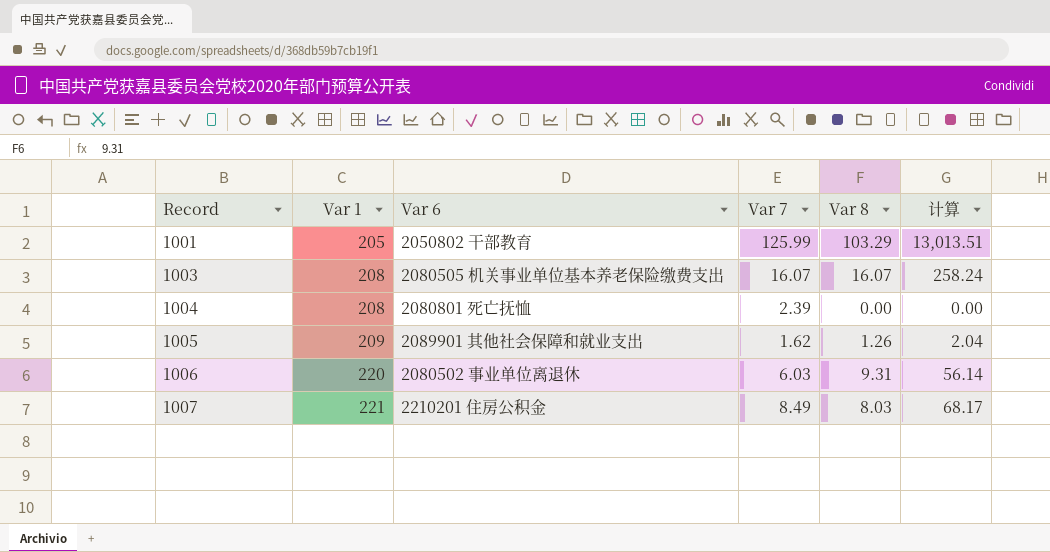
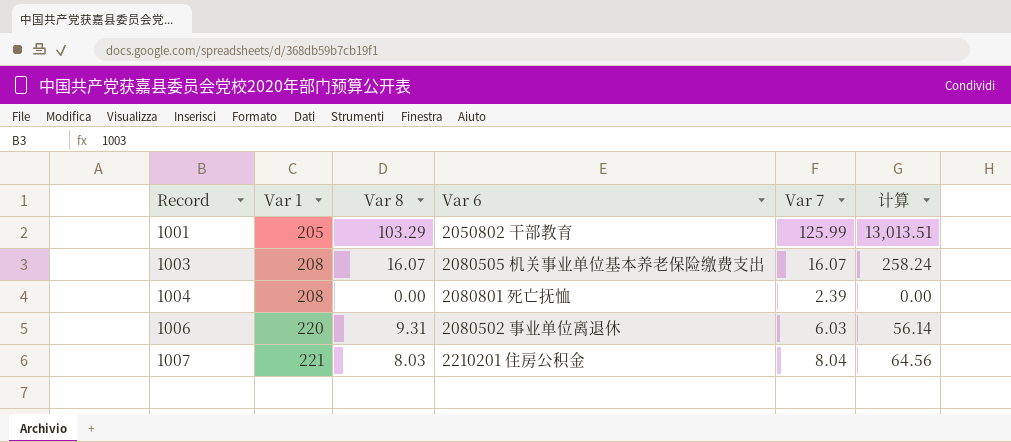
column Var 8 | position: 5 -> 3
row 1005: 209 | 2089901 其他社会保障和就业支出 | 1.62 | 1.26 | 2.04 -> none
1007 | Var 7: 8.49 -> 8.04
1007 | 计算: 68.17 -> 64.56

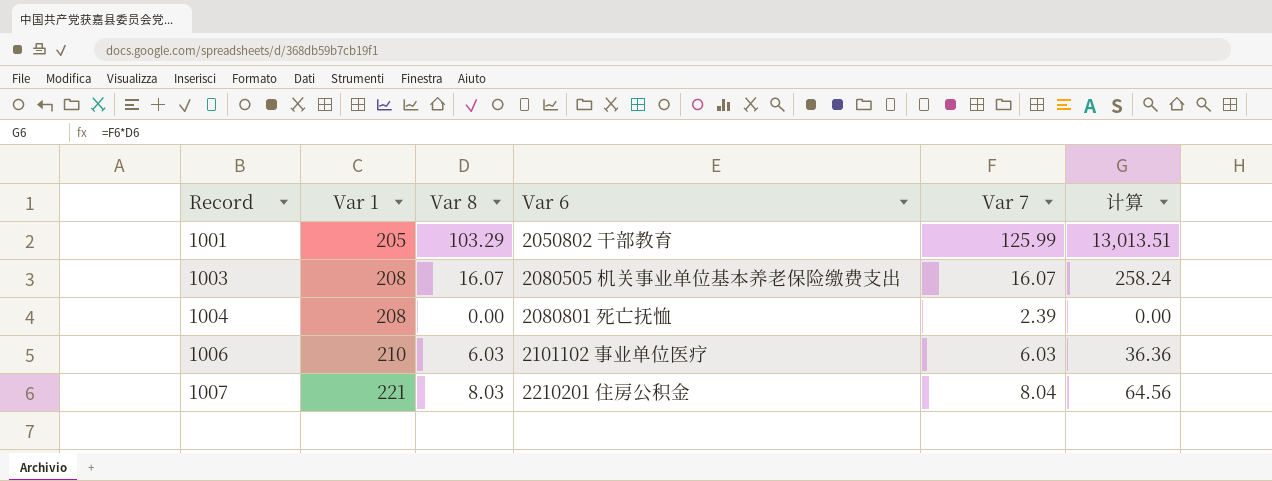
1006 | Var 1: 220 -> 210
1006 | Var 8: 9.31 -> 6.03
1006 | Var 6: 2080502 事业单位离退休 -> 2101102 事业单位医疗
1006 | 计算: 56.14 -> 36.36

